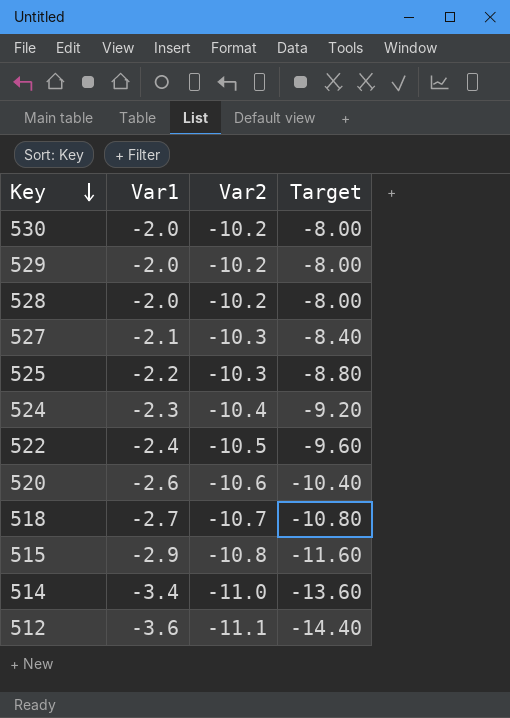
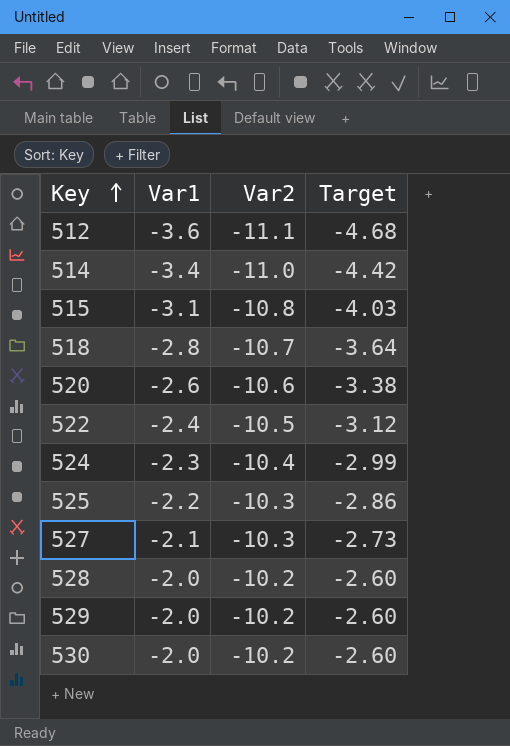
row order: Key descending -> Key ascending
column Target | formula: [Var1] * 4 -> [Var1] * 1.3
515 | Var1: -2.9 -> -3.1
518 | Var1: -2.7 -> -2.8

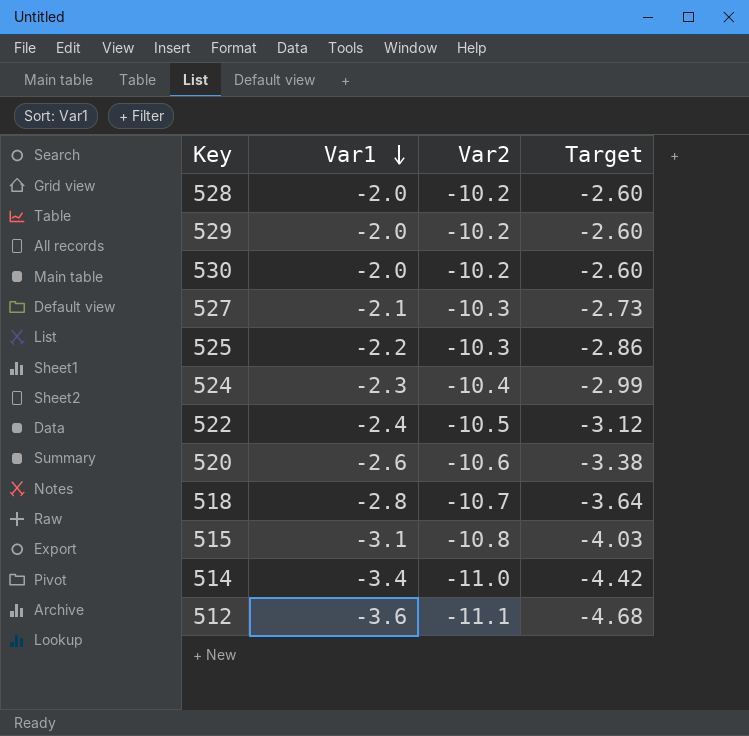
row order: Key ascending -> Var1 descending

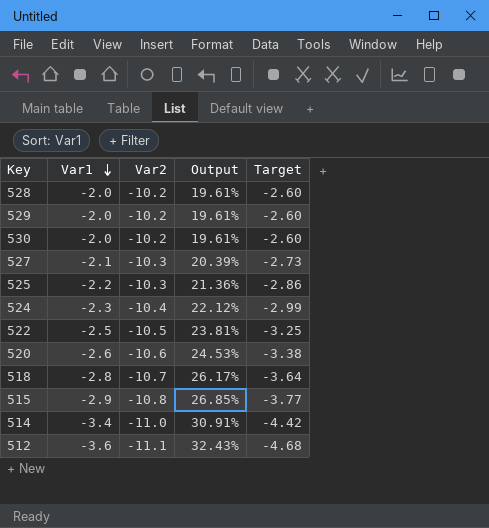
column Output | formula: none -> [Var1] / [Var2]
522 | Var1: -2.4 -> -2.5
522 | Target: -3.12 -> -3.25
515 | Var1: -3.1 -> -2.9
515 | Target: -4.03 -> -3.77

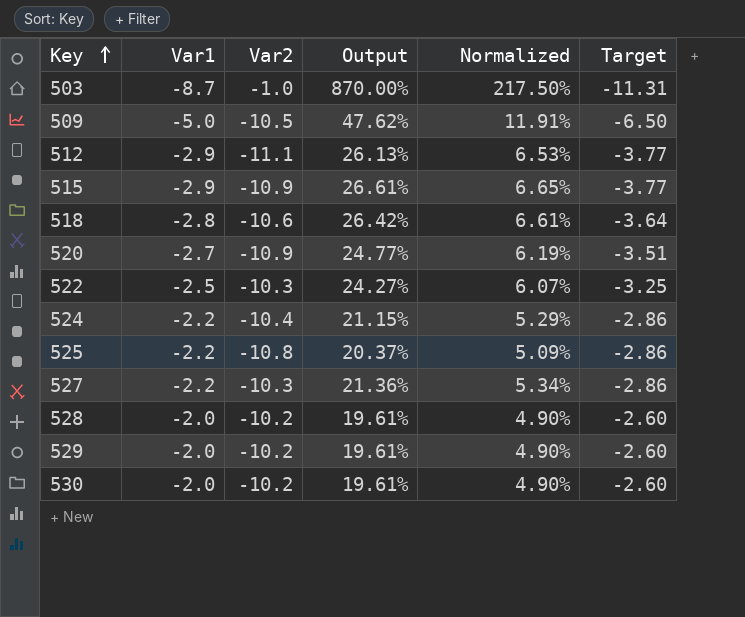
row order: Var1 descending -> Key ascending
column Normalized | formula: none -> [Output] * 0.25
row 514: -3.4 | -11.0 | 30.91% | -4.42 -> none
row 503: none -> -8.7 | -1.0 | 870.00% | 217.50% | -11.31
row 509: none -> -5.0 | -10.5 | 47.62% | 11.91% | -6.50
512 | Var1: -3.6 -> -2.9
512 | Output: 32.43% -> 26.13%
512 | Target: -4.68 -> -3.77
515 | Var2: -10.8 -> -10.9
515 | Output: 26.85% -> 26.61%
518 | Var2: -10.7 -> -10.6
518 | Output: 26.17% -> 26.42%
520 | Var1: -2.6 -> -2.7
520 | Var2: -10.6 -> -10.9
520 | Output: 24.53% -> 24.77%
520 | Target: -3.38 -> -3.51
522 | Var2: -10.5 -> -10.3
522 | Output: 23.81% -> 24.27%
524 | Var1: -2.3 -> -2.2
524 | Output: 22.12% -> 21.15%
524 | Target: -2.99 -> -2.86
525 | Var2: -10.3 -> -10.8
525 | Output: 21.36% -> 20.37%
527 | Var1: -2.1 -> -2.2
527 | Output: 20.39% -> 21.36%
527 | Target: -2.73 -> -2.86

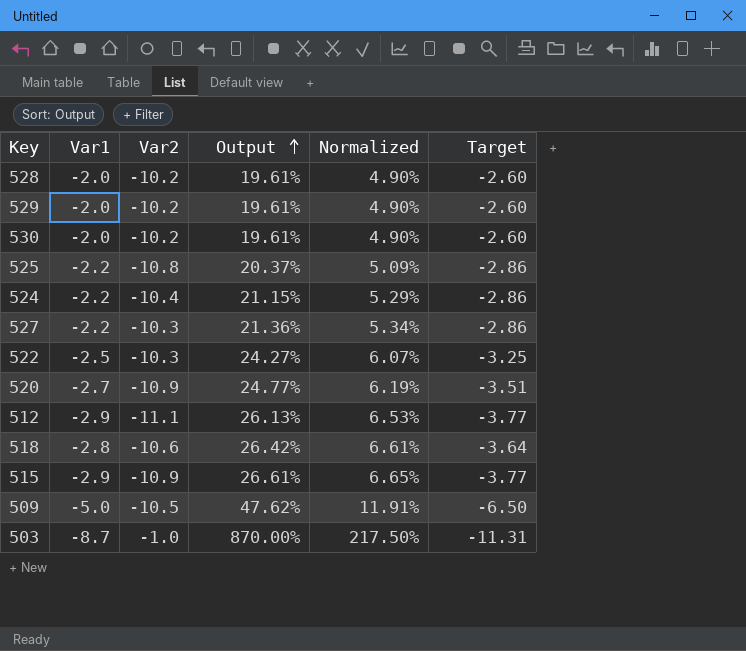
row order: Key ascending -> Output ascending

